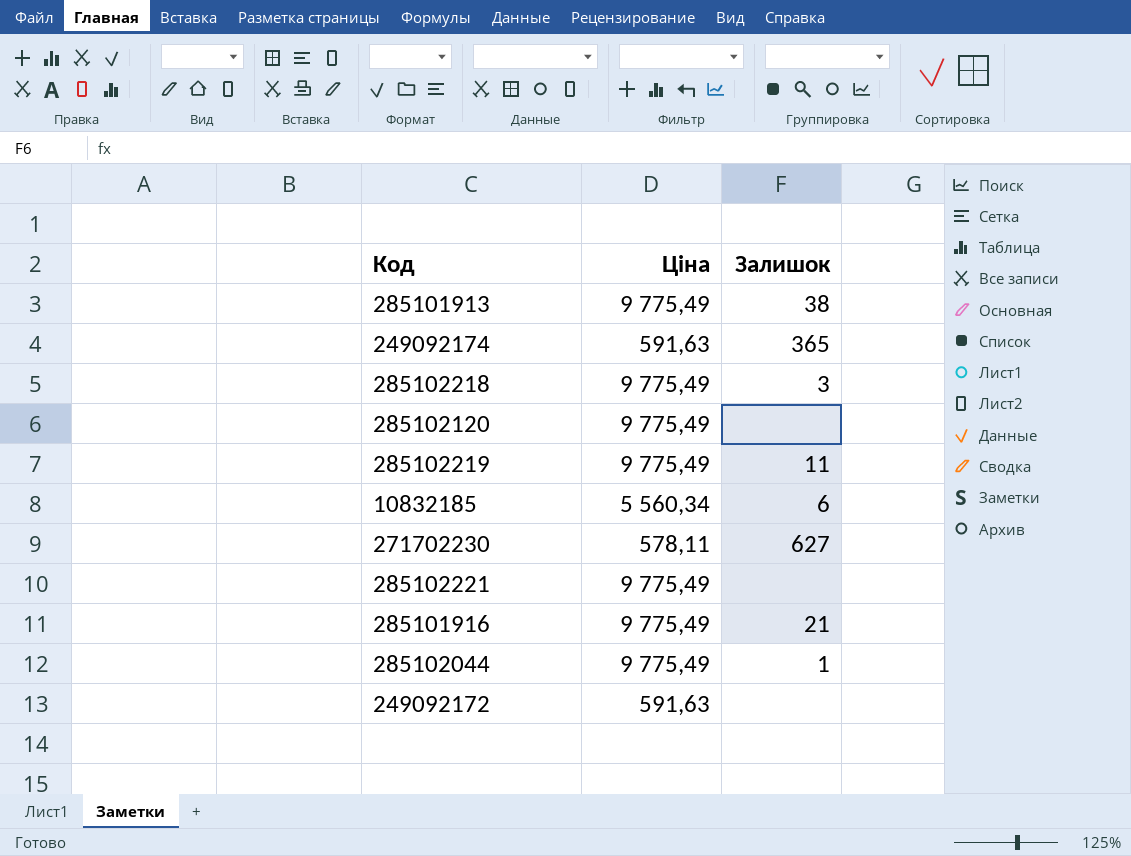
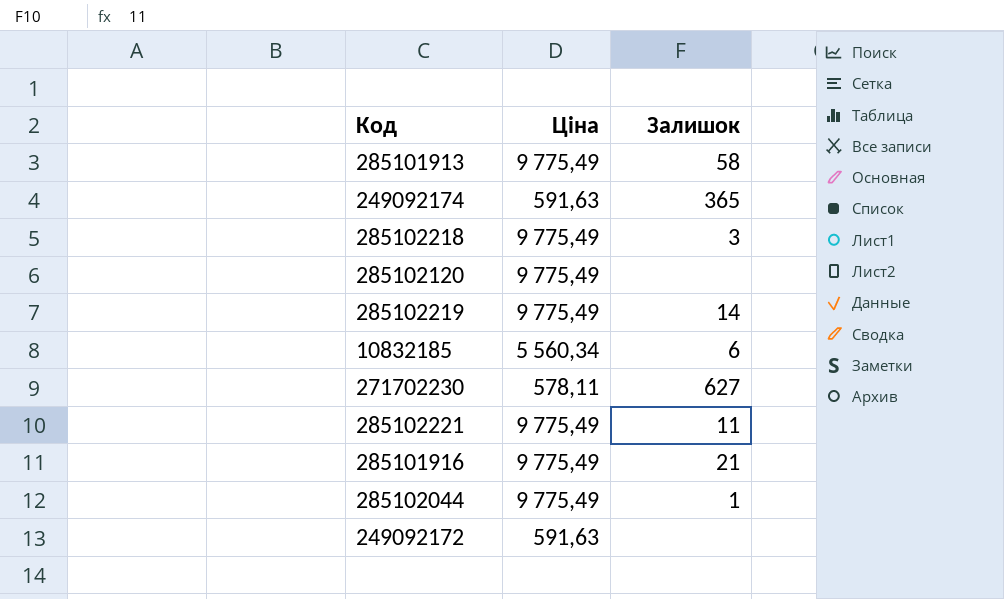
285101913 | Залишок: 38 -> 58
285102219 | Залишок: 11 -> 14
285102221 | Залишок: none -> 11

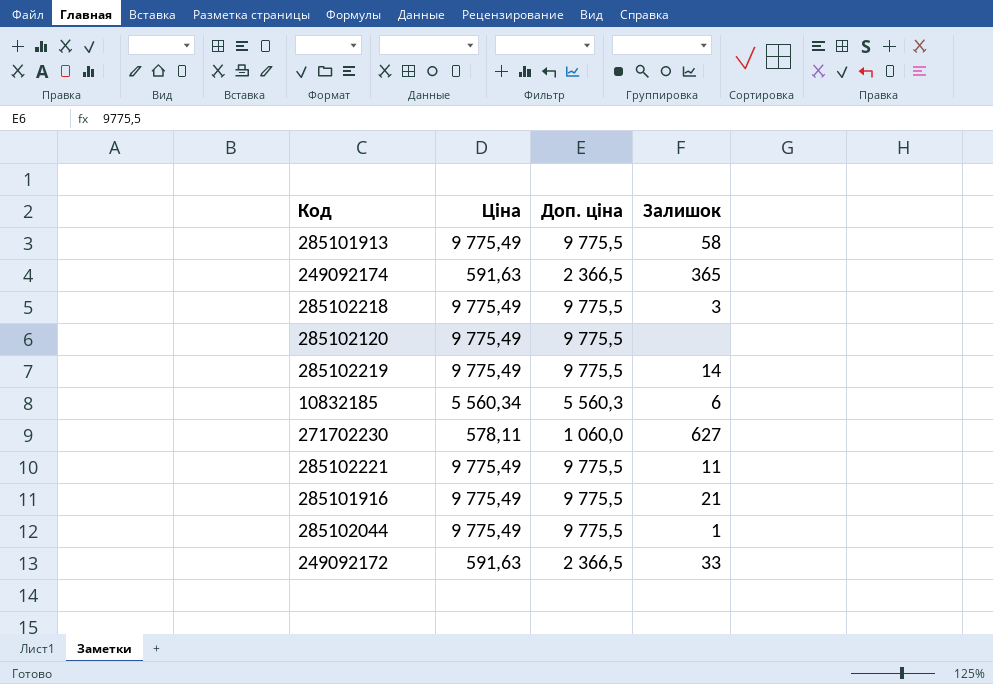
column Доп. ціна | position: none -> 3
249092172 | Залишок: none -> 33

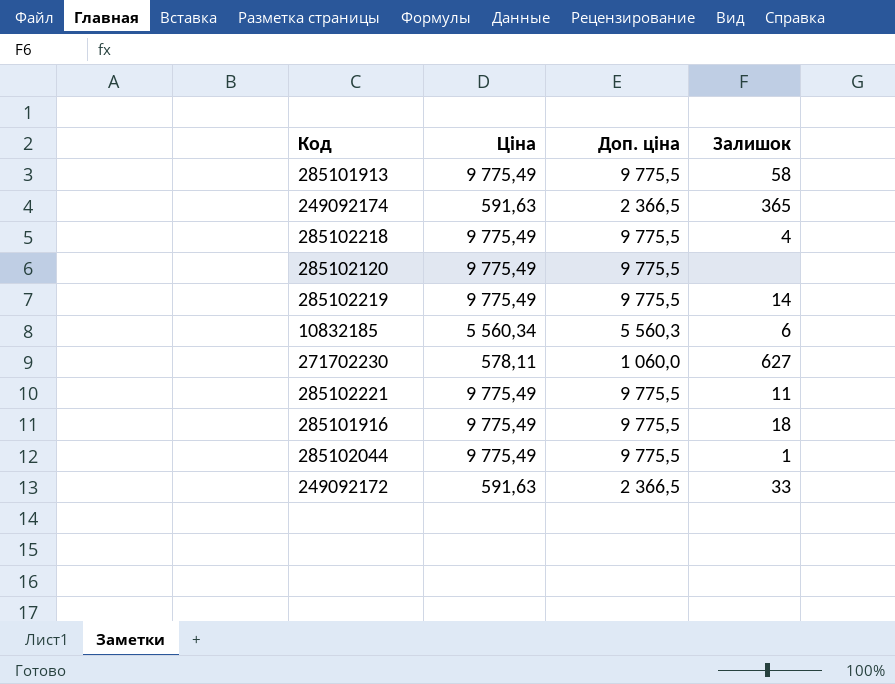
285102218 | Залишок: 3 -> 4
285101916 | Залишок: 21 -> 18

